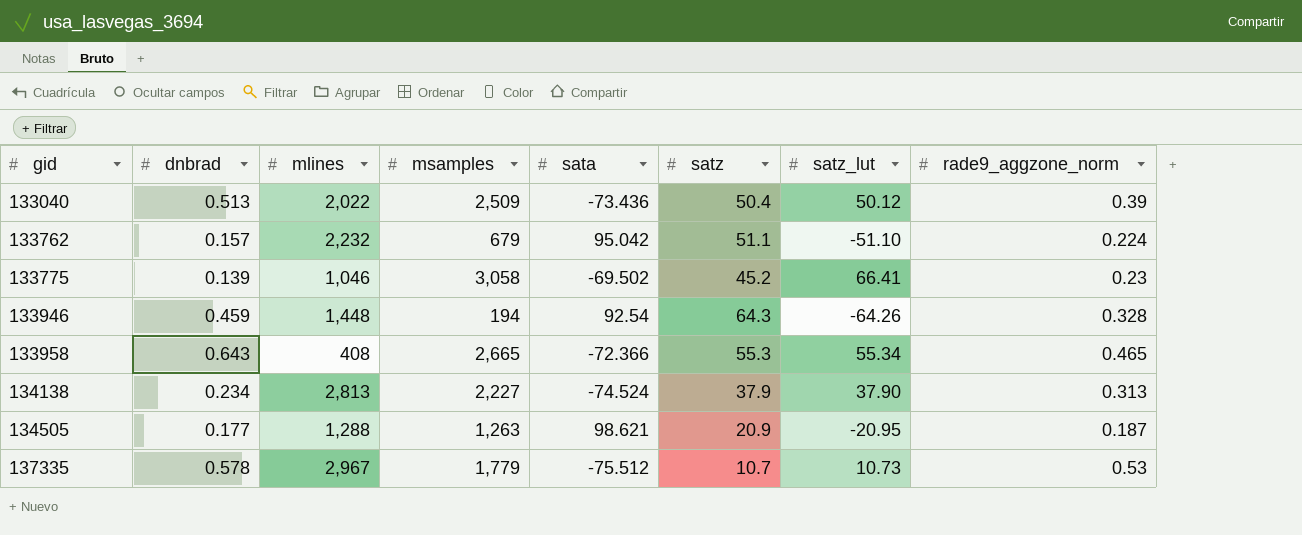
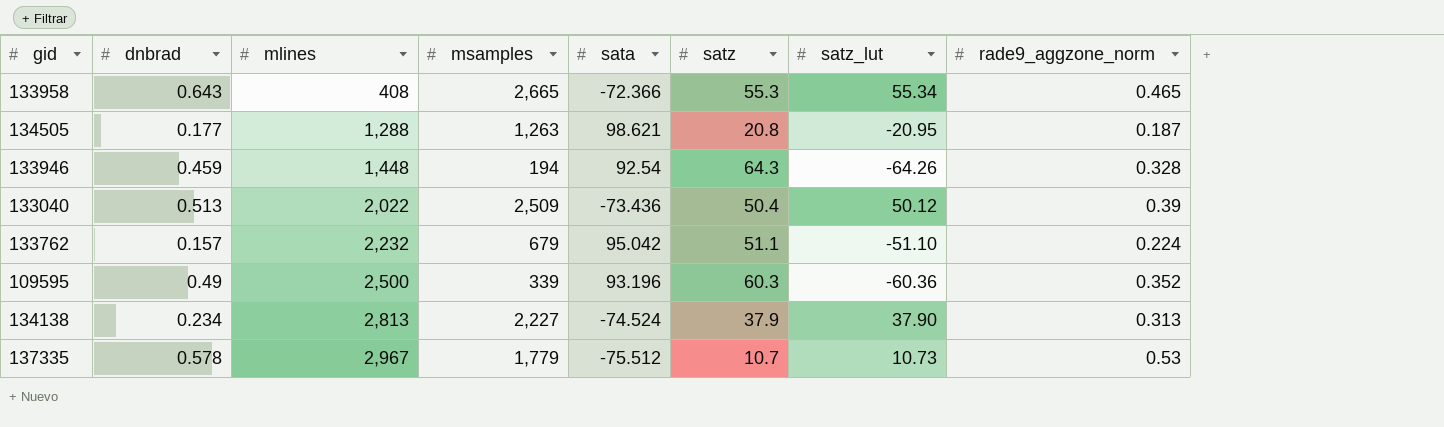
row order: gid ascending -> mlines ascending
row 133775: 0.139 | 1,046 | 3,058 | -69.502 | 45.2 | 66.41 | 0.23 -> none
134505 | satz: 20.9 -> 20.8
row 109595: none -> 0.49 | 2,500 | 339 | 93.196 | 60.3 | -60.36 | 0.352

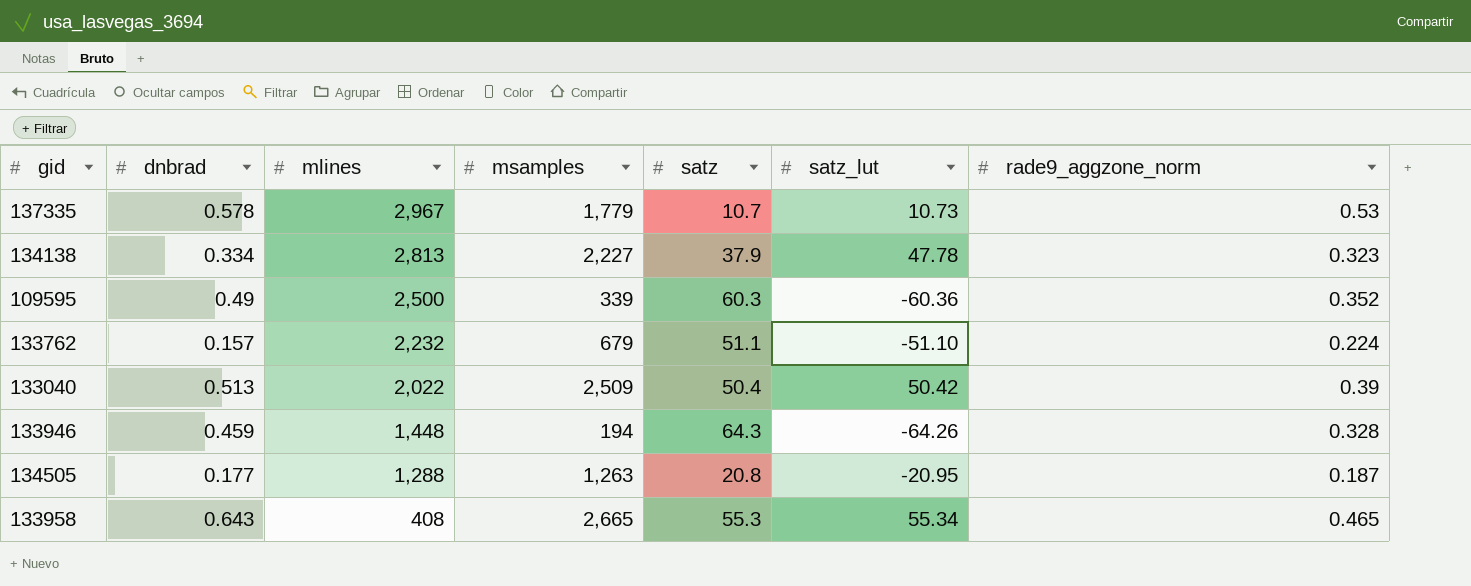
row order: mlines ascending -> mlines descending
column sata | position: 5 -> none
134138 | dnbrad: 0.234 -> 0.334
134138 | satz_lut: 37.90 -> 47.78
134138 | rade9_aggzone_norm: 0.313 -> 0.323
133040 | satz_lut: 50.12 -> 50.42

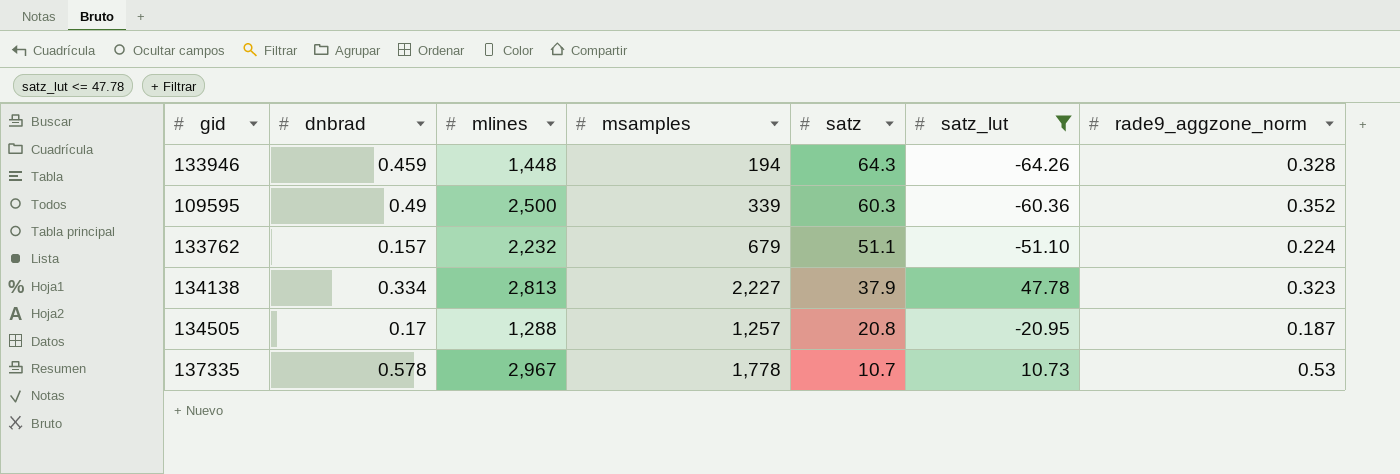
filter: none -> satz_lut <= 47.78
row order: mlines descending -> satz descending
134505 | dnbrad: 0.177 -> 0.17
134505 | msamples: 1,263 -> 1,257
137335 | msamples: 1,779 -> 1,778

